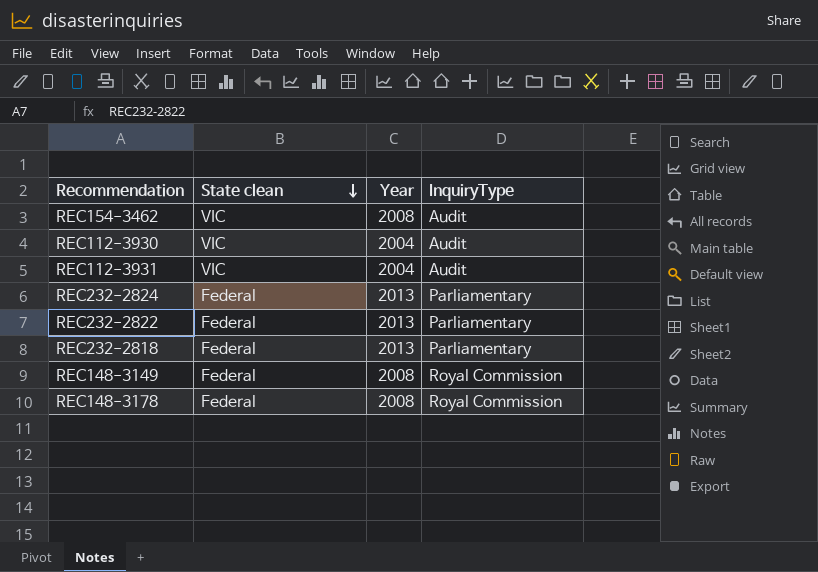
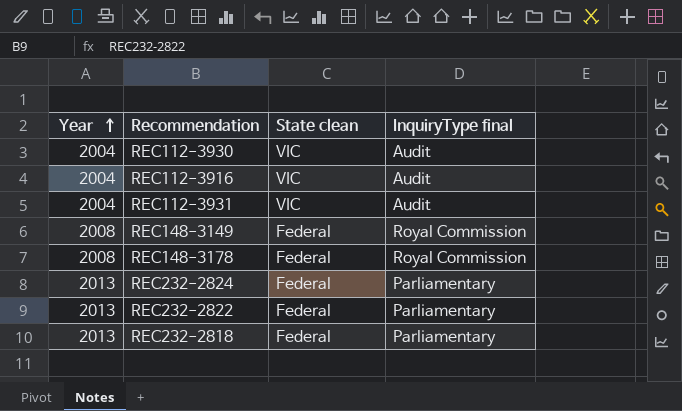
row order: State clean descending -> Year ascending
column Year | position: 3 -> 1
column name: InquiryType -> InquiryType final
row REC154-3462: VIC | 2008 | Audit -> none
row REC112-3916: none -> 2004 | VIC | Audit

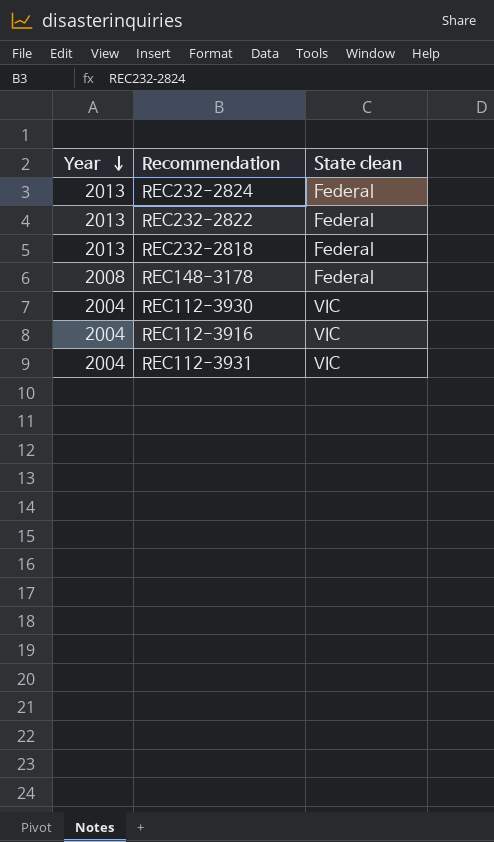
row order: Year ascending -> Year descending
column InquiryType final | position: 4 -> none
row REC148-3149: 2008 | Federal | Royal Commission -> none

